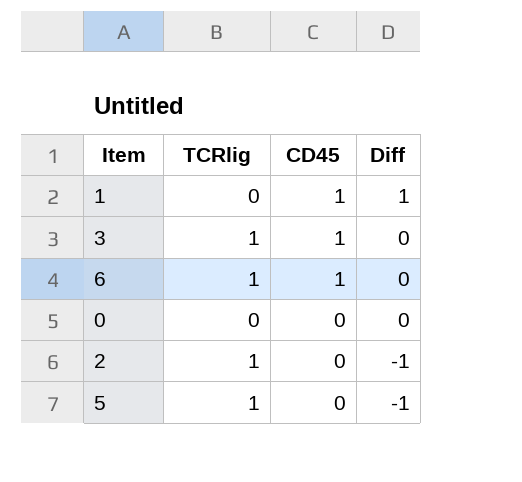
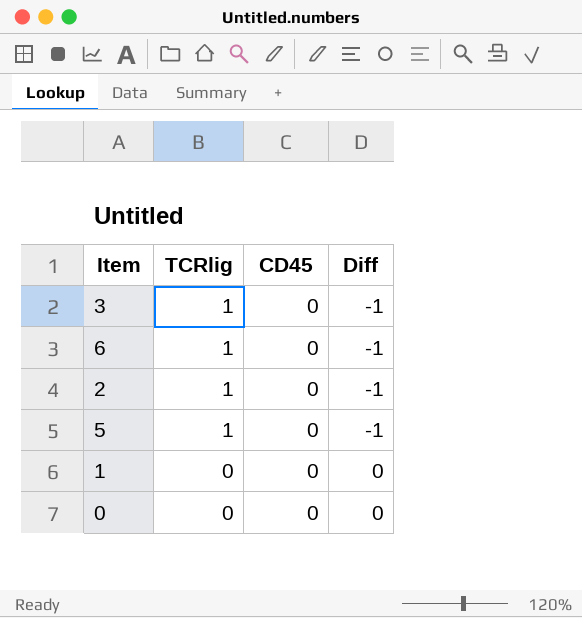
row order: CD45 descending -> TCRlig descending
3 | CD45: 1 -> 0
3 | Diff: 0 -> -1
6 | CD45: 1 -> 0
6 | Diff: 0 -> -1
1 | CD45: 1 -> 0
1 | Diff: 1 -> 0

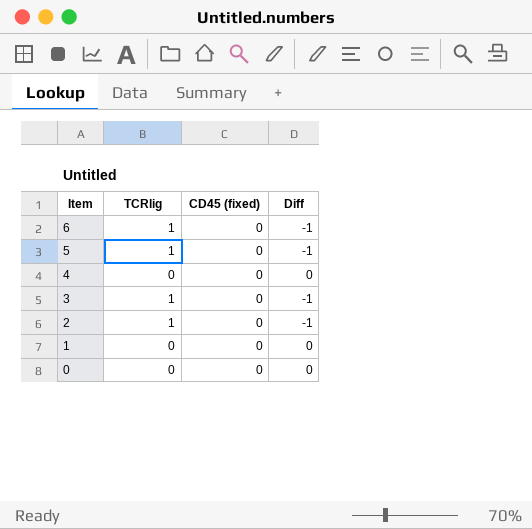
row order: TCRlig descending -> Item descending
column name: CD45 -> CD45 (fixed)
row 4: none -> 0 | 0 | 0

